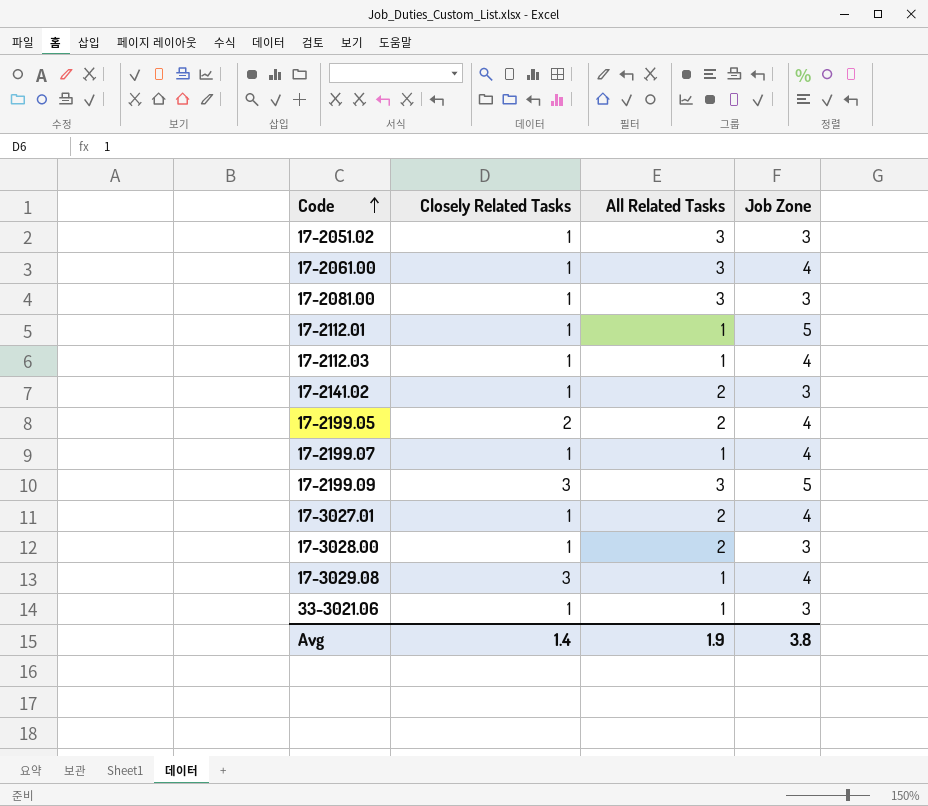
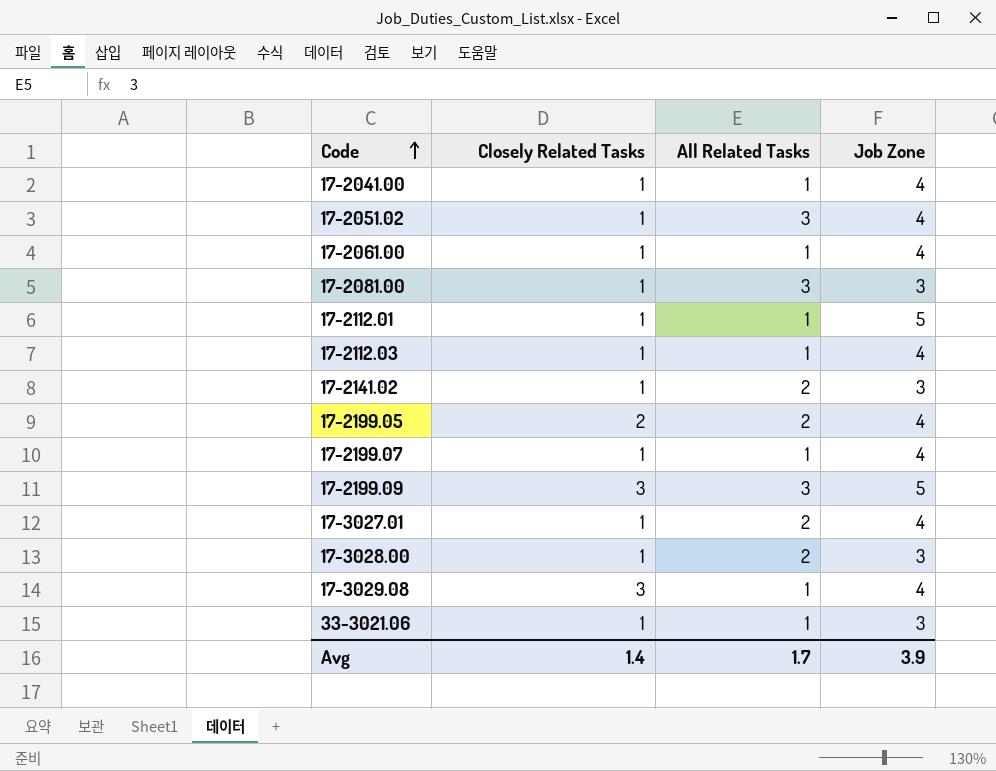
row 17-2041.00: none -> 1 | 1 | 4
17-2051.02 | Job Zone: 3 -> 4
17-2061.00 | All Related Tasks: 3 -> 1
Avg | All Related Tasks: 1.9 -> 1.7
Avg | Job Zone: 3.8 -> 3.9

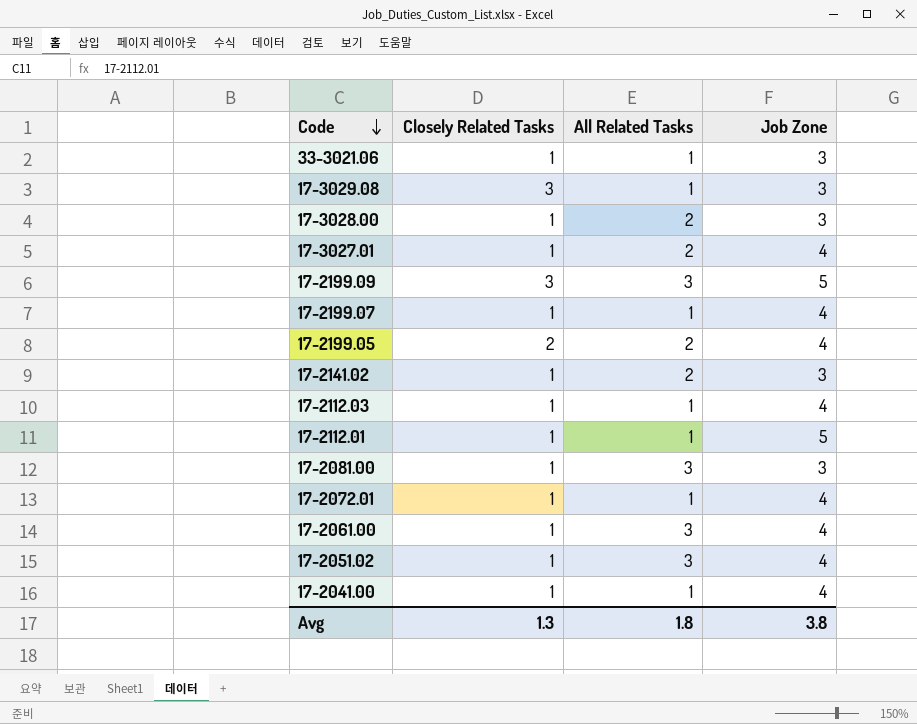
row order: Code ascending -> Code descending
17-3029.08 | Job Zone: 4 -> 3
row 17-2072.01: none -> 1 | 1 | 4
17-2061.00 | All Related Tasks: 1 -> 3
Avg | Closely Related Tasks: 1.4 -> 1.3
Avg | All Related Tasks: 1.7 -> 1.8
Avg | Job Zone: 3.9 -> 3.8

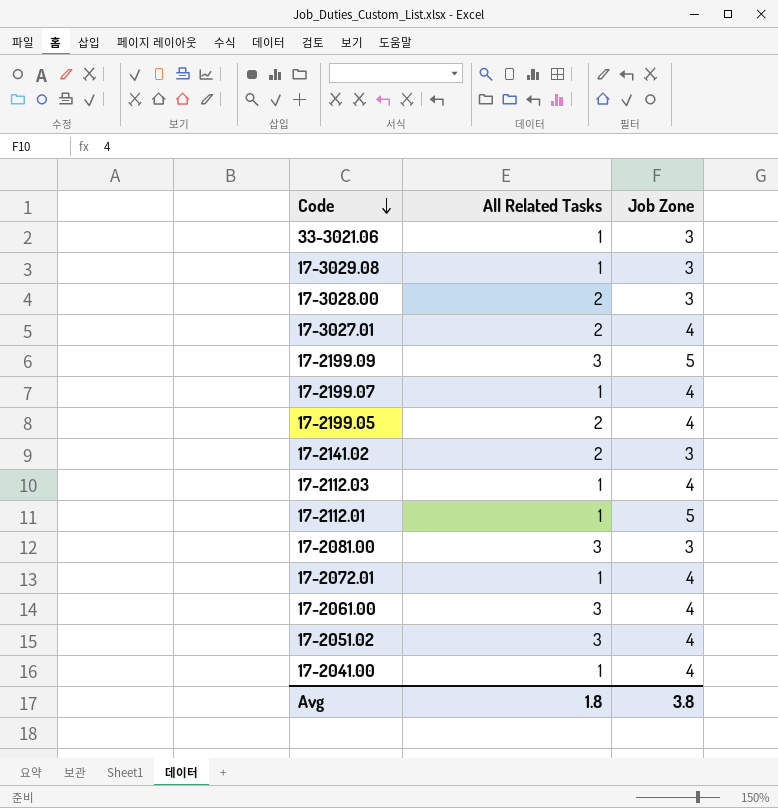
column Closely Related Tasks | position: 2 -> none

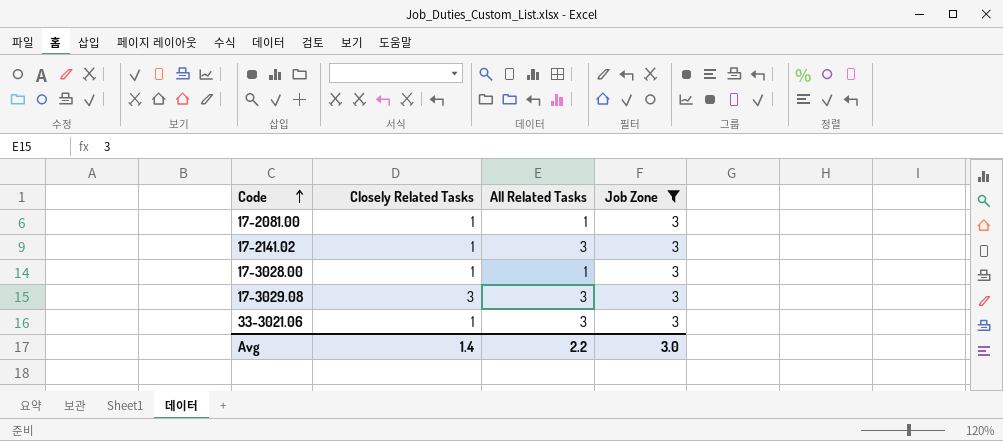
filter: none -> Job Zone = 3
row order: Code descending -> Code ascending
column Closely Related Tasks | position: none -> 2
17-2081.00 | All Related Tasks: 3 -> 1
17-2141.02 | All Related Tasks: 2 -> 3
17-3028.00 | All Related Tasks: 2 -> 1
17-3029.08 | All Related Tasks: 1 -> 3
33-3021.06 | All Related Tasks: 1 -> 3
Avg | All Related Tasks: 1.8 -> 2.2
Avg | Job Zone: 3.8 -> 3.0

